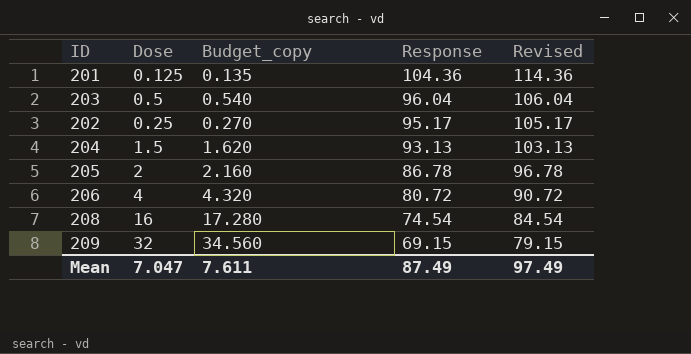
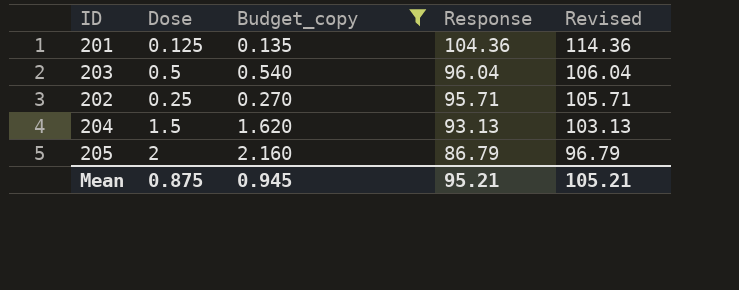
filter: none -> Budget_copy <= 2.160
202 | Response: 95.17 -> 95.71
202 | Revised: 105.17 -> 105.71
205 | Response: 86.78 -> 86.79
205 | Revised: 96.78 -> 96.79
Mean | Dose: 7.047 -> 0.875
Mean | Budget_copy: 7.611 -> 0.945
Mean | Response: 87.49 -> 95.21
Mean | Revised: 97.49 -> 105.21

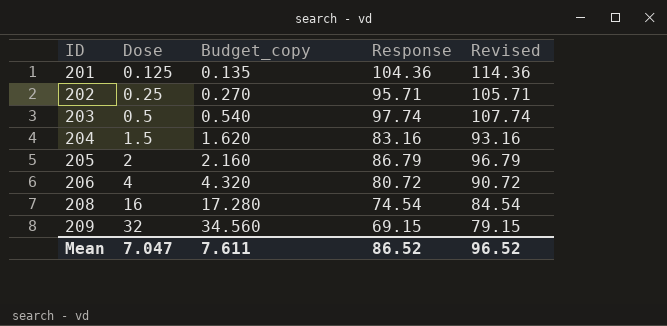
filter: Budget_copy <= 2.160 -> none
row order: Response descending -> ID ascending
203 | Response: 96.04 -> 97.74
203 | Revised: 106.04 -> 107.74
204 | Response: 93.13 -> 83.16
204 | Revised: 103.13 -> 93.16
Mean | Dose: 0.875 -> 7.047
Mean | Budget_copy: 0.945 -> 7.611
Mean | Response: 95.21 -> 86.52
Mean | Revised: 105.21 -> 96.52

